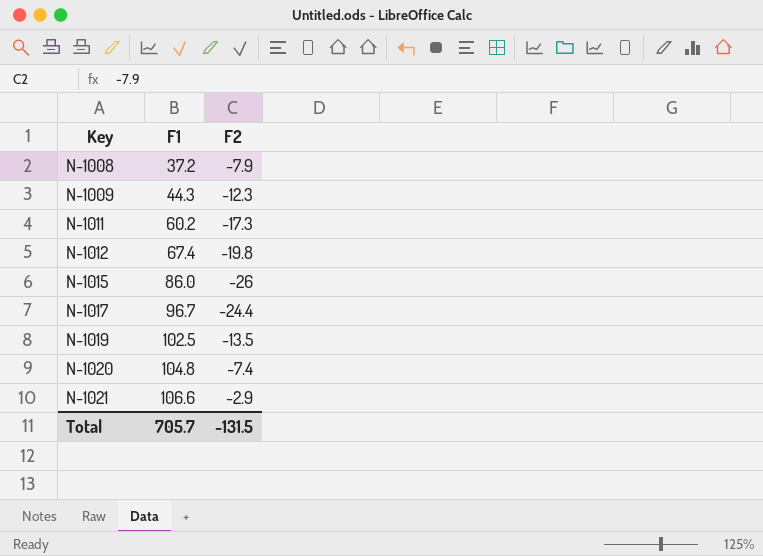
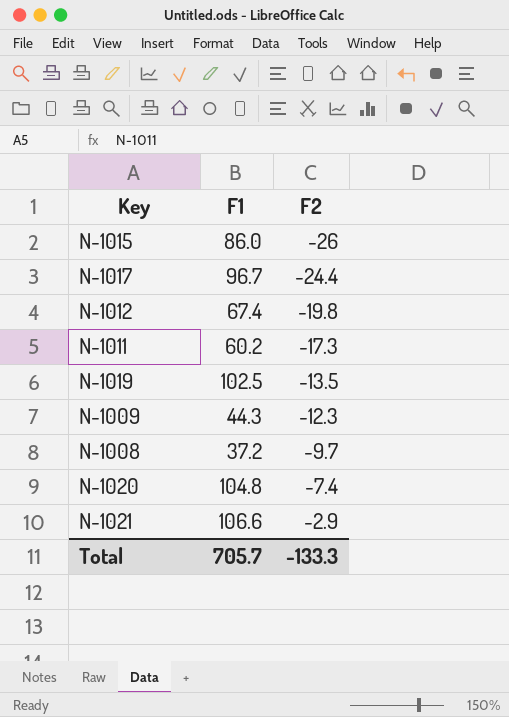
row order: Key ascending -> F2 ascending
N-1008 | F2: -7.9 -> -9.7
Total | F2: -131.5 -> -133.3

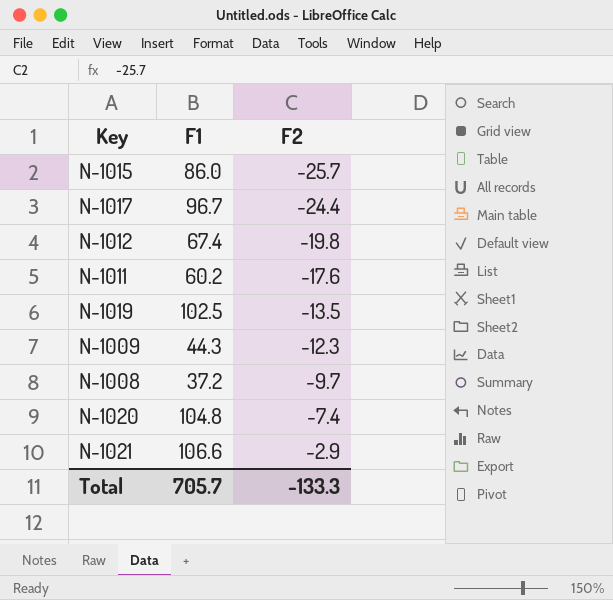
N-1015 | F2: -26 -> -25.7
N-1011 | F2: -17.3 -> -17.6

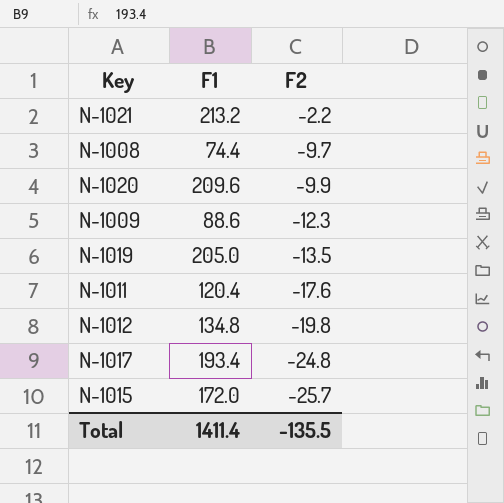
row order: F2 ascending -> F2 descending
N-1021 | F1: 106.6 -> 213.2
N-1021 | F2: -2.9 -> -2.2
N-1008 | F1: 37.2 -> 74.4
N-1020 | F1: 104.8 -> 209.6
N-1020 | F2: -7.4 -> -9.9
N-1009 | F1: 44.3 -> 88.6
N-1019 | F1: 102.5 -> 205.0
N-1011 | F1: 60.2 -> 120.4
N-1012 | F1: 67.4 -> 134.8
N-1017 | F1: 96.7 -> 193.4
N-1017 | F2: -24.4 -> -24.8
N-1015 | F1: 86.0 -> 172.0
Total | F1: 705.7 -> 1411.4
Total | F2: -133.3 -> -135.5

